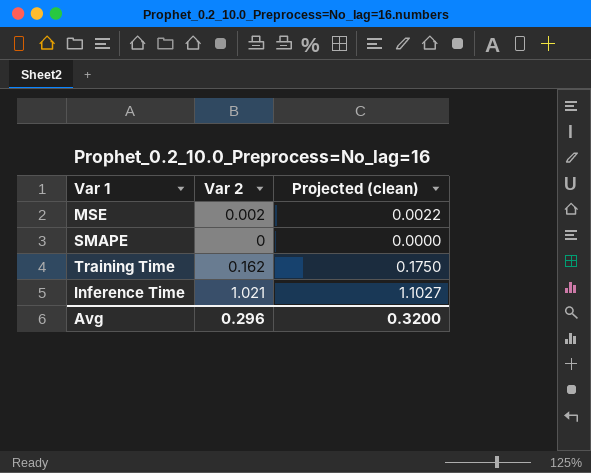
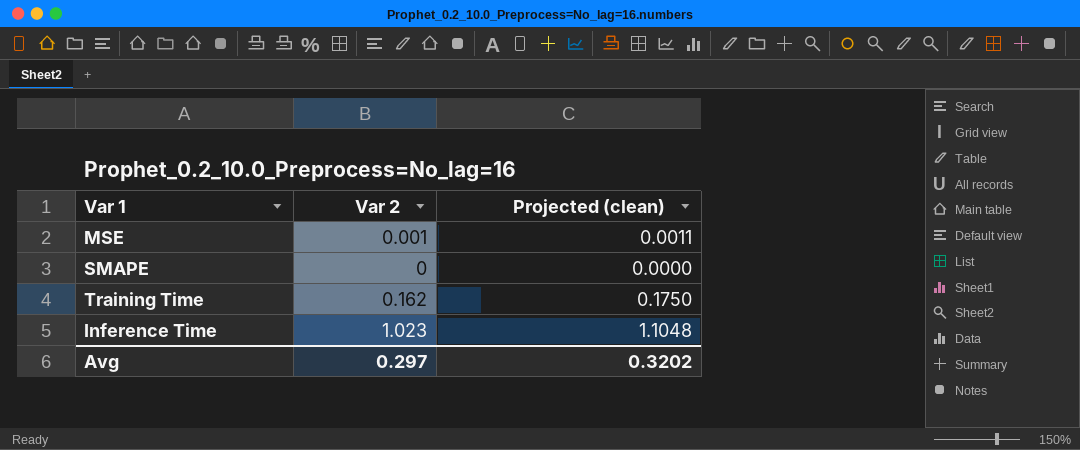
MSE | Var 2: 0.002 -> 0.001
MSE | Projected (clean): 0.0022 -> 0.0011
Inference Time | Var 2: 1.021 -> 1.023
Inference Time | Projected (clean): 1.1027 -> 1.1048
Avg | Var 2: 0.296 -> 0.297
Avg | Projected (clean): 0.3200 -> 0.3202

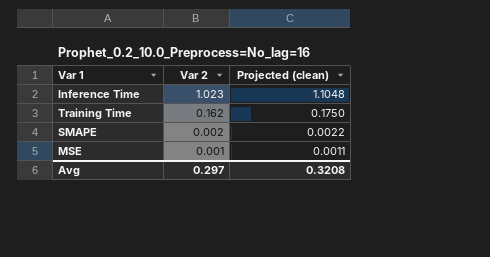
row order: none -> Var 2 descending
SMAPE | Var 2: 0 -> 0.002
SMAPE | Projected (clean): 0.0000 -> 0.0022
Avg | Projected (clean): 0.3202 -> 0.3208

